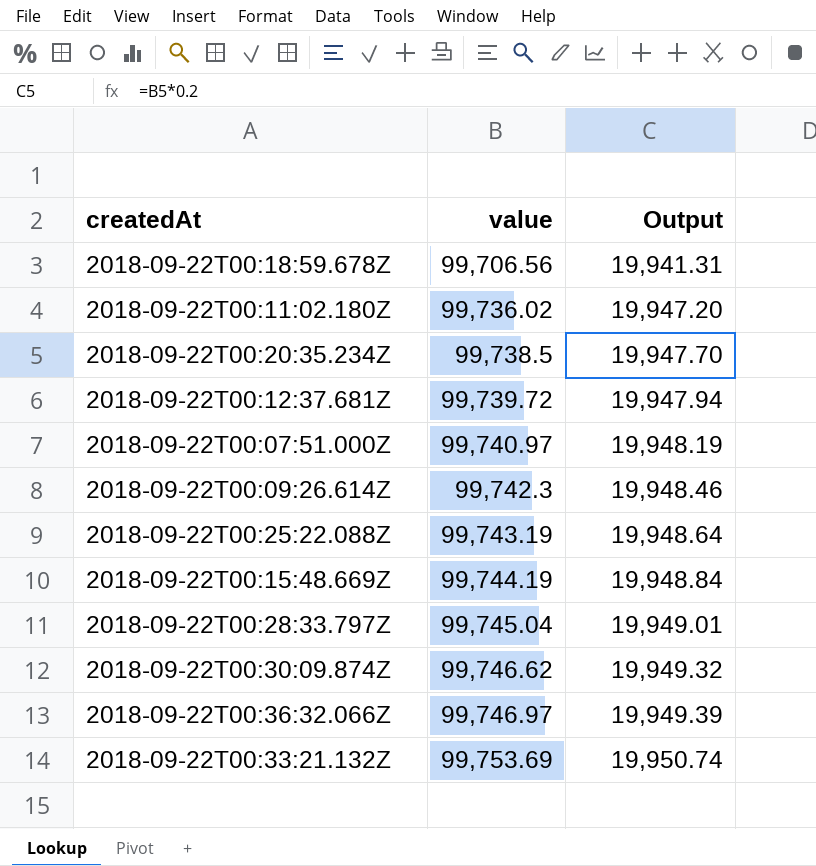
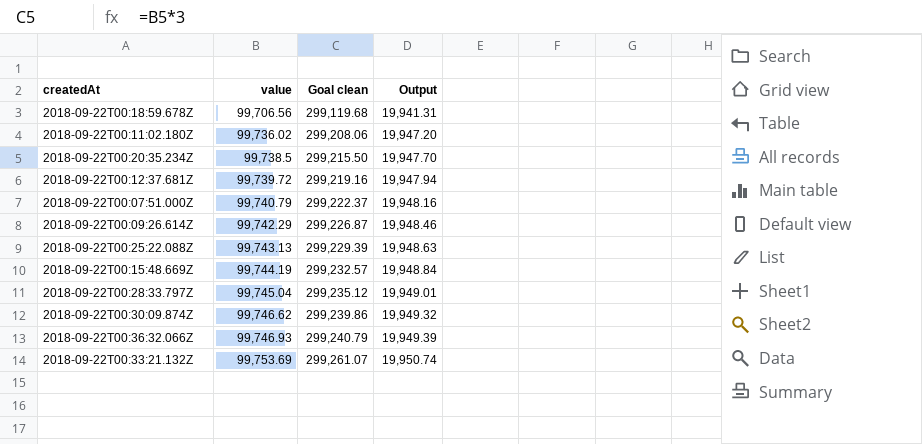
column Goal clean | formula: none -> [value] * 3
2018-09-22T00:07:51.000Z | value: 99,740.97 -> 99,740.79
2018-09-22T00:07:51.000Z | Output: 19,948.19 -> 19,948.16
2018-09-22T00:09:26.614Z | value: 99,742.3 -> 99,742.29
2018-09-22T00:25:22.088Z | value: 99,743.19 -> 99,743.13
2018-09-22T00:25:22.088Z | Output: 19,948.64 -> 19,948.63
2018-09-22T00:36:32.066Z | value: 99,746.97 -> 99,746.93

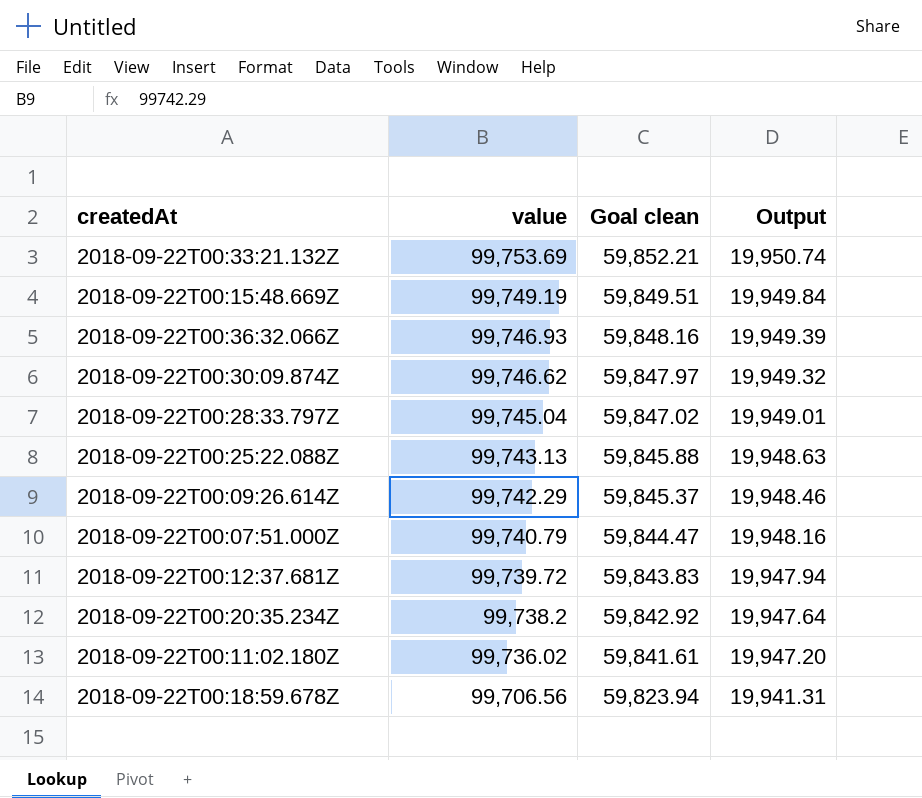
row order: value ascending -> value descending
column Goal clean | formula: [value] * 3 -> [value] * 0.6
2018-09-22T00:15:48.669Z | value: 99,744.19 -> 99,749.19
2018-09-22T00:15:48.669Z | Output: 19,948.84 -> 19,949.84
2018-09-22T00:20:35.234Z | value: 99,738.5 -> 99,738.2
2018-09-22T00:20:35.234Z | Output: 19,947.70 -> 19,947.64

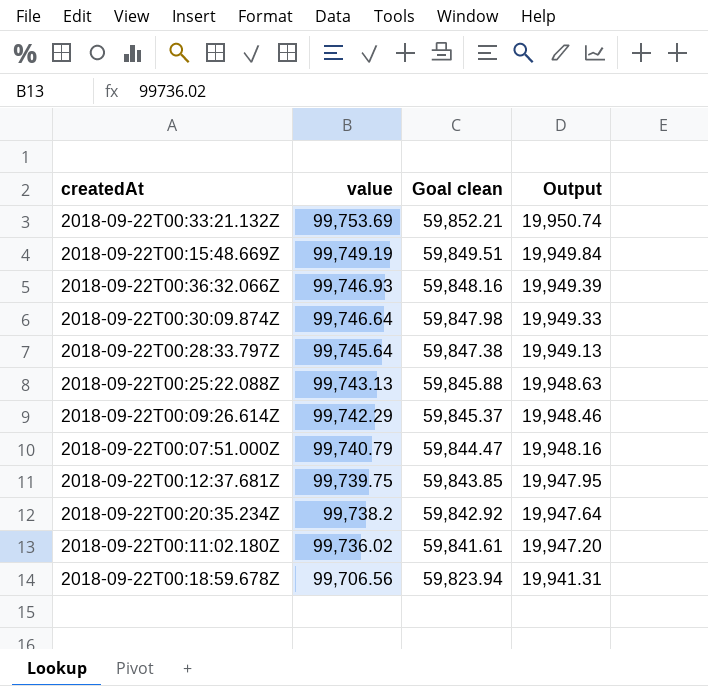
2018-09-22T00:30:09.874Z | value: 99,746.62 -> 99,746.64
2018-09-22T00:30:09.874Z | Goal clean: 59,847.97 -> 59,847.98
2018-09-22T00:30:09.874Z | Output: 19,949.32 -> 19,949.33
2018-09-22T00:28:33.797Z | value: 99,745.04 -> 99,745.64
2018-09-22T00:28:33.797Z | Goal clean: 59,847.02 -> 59,847.38
2018-09-22T00:28:33.797Z | Output: 19,949.01 -> 19,949.13
2018-09-22T00:12:37.681Z | value: 99,739.72 -> 99,739.75
2018-09-22T00:12:37.681Z | Goal clean: 59,843.83 -> 59,843.85
2018-09-22T00:12:37.681Z | Output: 19,947.94 -> 19,947.95

